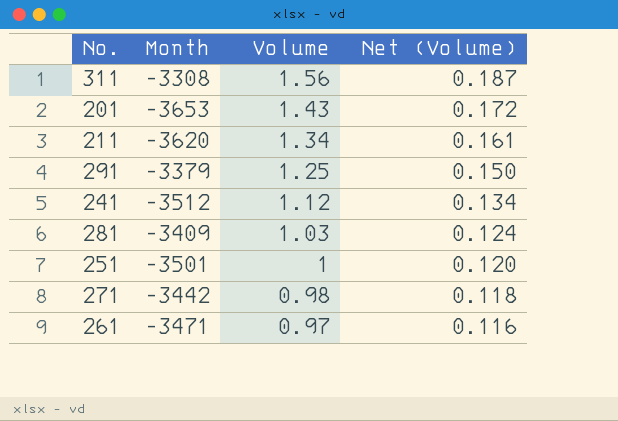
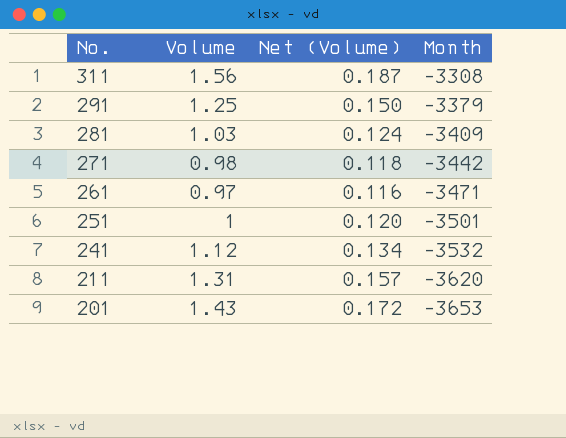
row order: Volume descending -> No. descending
column Month | position: 2 -> 4
241 | Month: -3512 -> -3532
211 | Volume: 1.34 -> 1.31
211 | Net (Volume): 0.161 -> 0.157

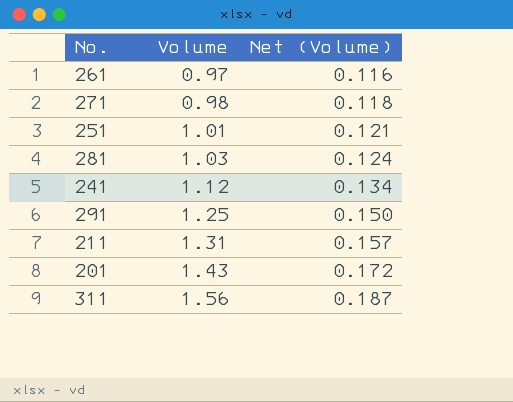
row order: No. descending -> Volume ascending
column Month | position: 4 -> none
251 | Volume: 1 -> 1.01
251 | Net (Volume): 0.120 -> 0.121

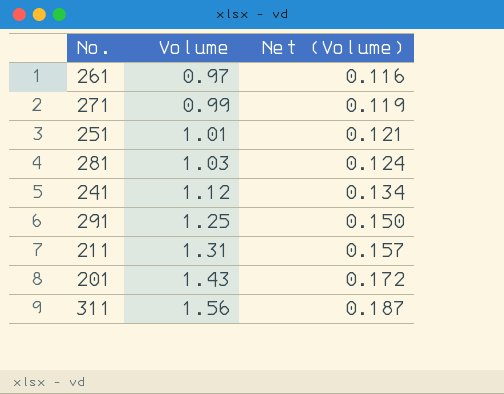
271 | Volume: 0.98 -> 0.99
271 | Net (Volume): 0.118 -> 0.119

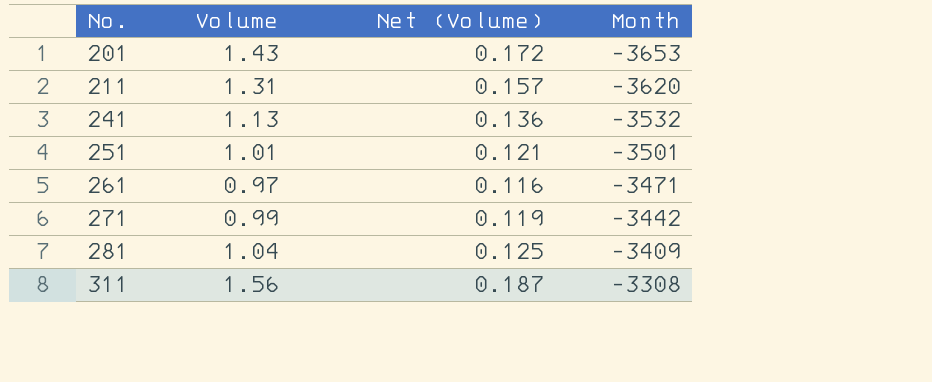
row order: Volume ascending -> No. ascending
column Month | position: none -> 4
row 291: 1.25 | 0.150 -> none
241 | Volume: 1.12 -> 1.13
241 | Net (Volume): 0.134 -> 0.136
281 | Volume: 1.03 -> 1.04
281 | Net (Volume): 0.124 -> 0.125

